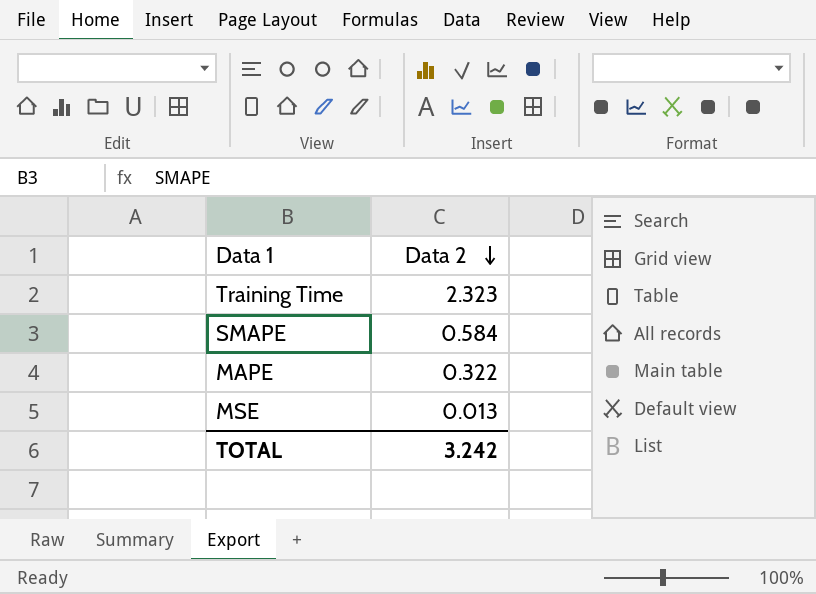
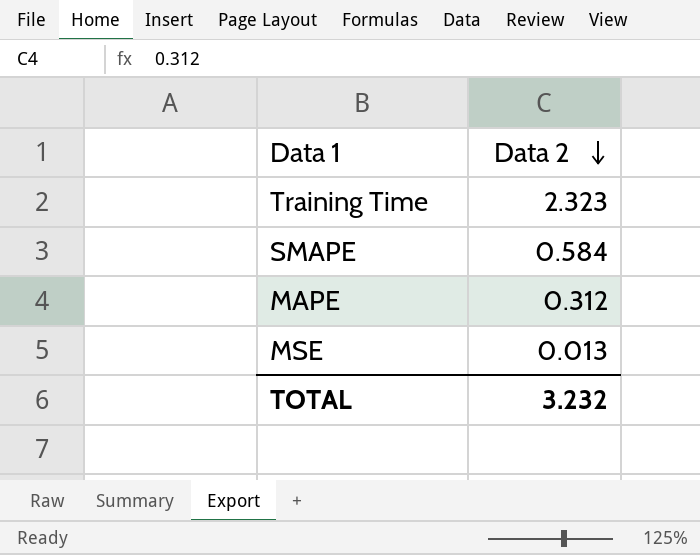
MAPE | Data 2: 0.322 -> 0.312
TOTAL | Data 2: 3.242 -> 3.232

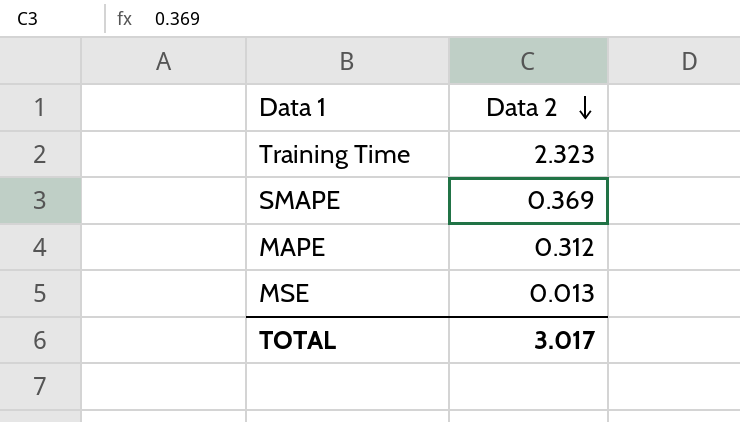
SMAPE | Data 2: 0.584 -> 0.369
TOTAL | Data 2: 3.232 -> 3.017

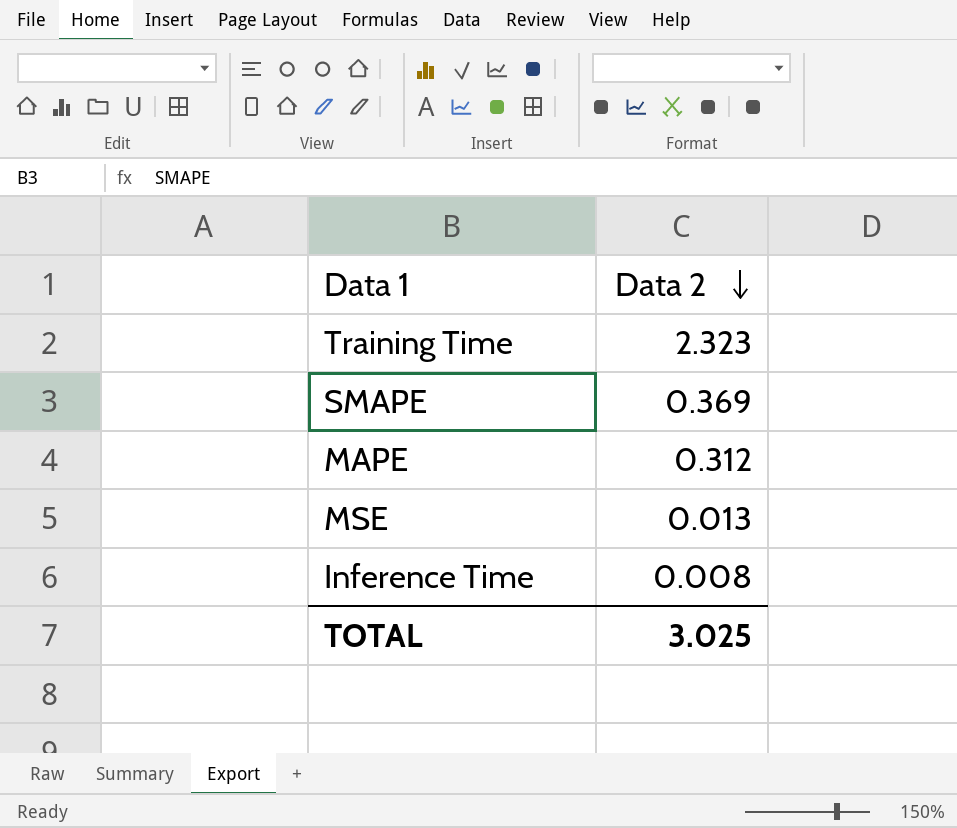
row Inference Time: none -> 0.008
TOTAL | Data 2: 3.017 -> 3.025

